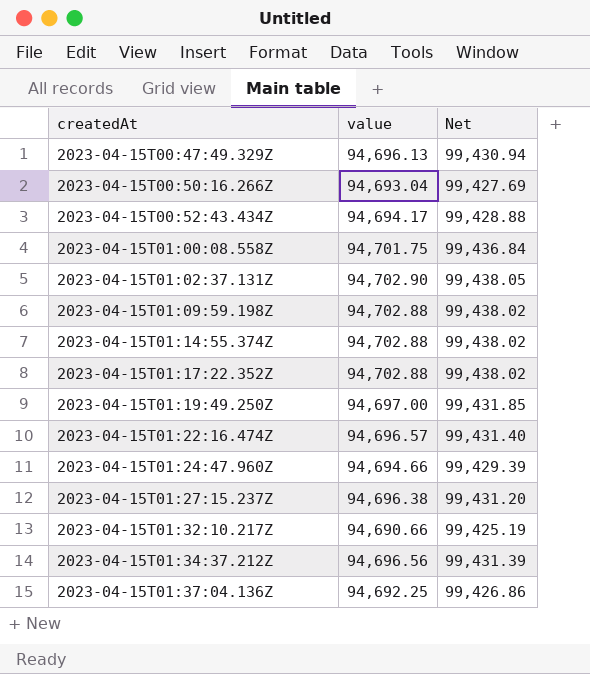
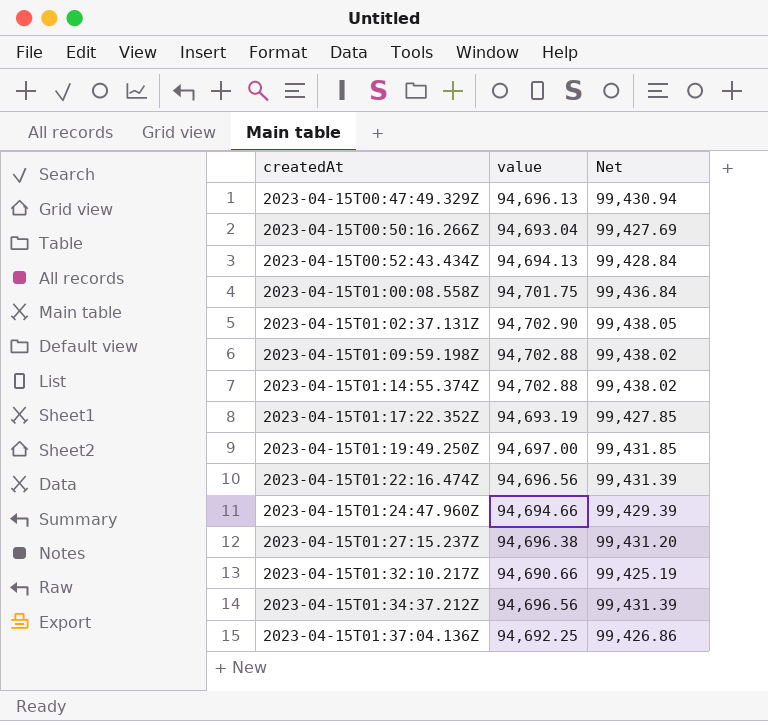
2023-04-15T00:52:43.434Z | value: 94,694.17 -> 94,694.13
2023-04-15T00:52:43.434Z | Net: 99,428.88 -> 99,428.84
2023-04-15T01:17:22.352Z | value: 94,702.88 -> 94,693.19
2023-04-15T01:17:22.352Z | Net: 99,438.02 -> 99,427.85
2023-04-15T01:22:16.474Z | value: 94,696.57 -> 94,696.56
2023-04-15T01:22:16.474Z | Net: 99,431.40 -> 99,431.39

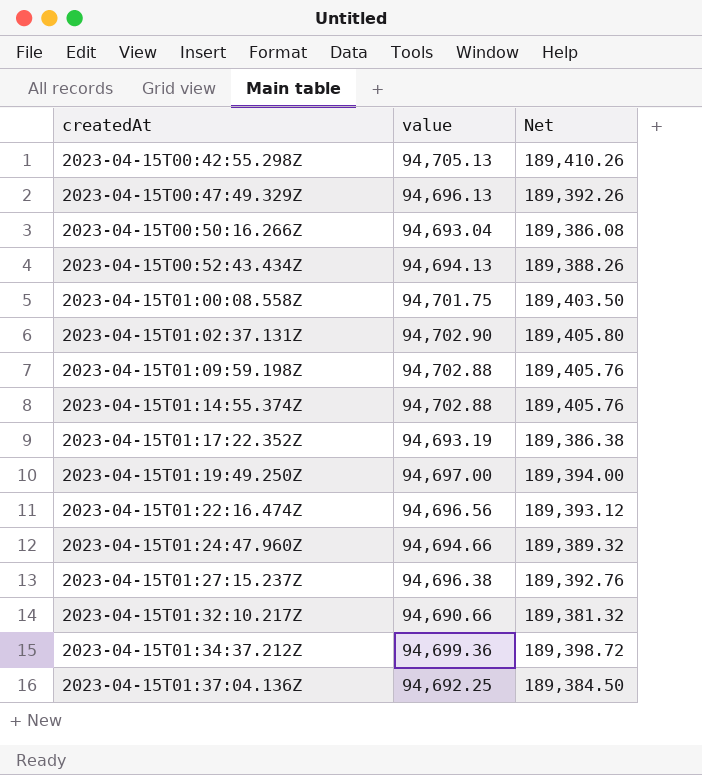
column Net | formula: [value] * 1.05 -> [value] * 2
row 2023-04-15T00:42:55.298Z: none -> 94,705.13 | 189,410.26
2023-04-15T01:34:37.212Z | value: 94,696.56 -> 94,699.36

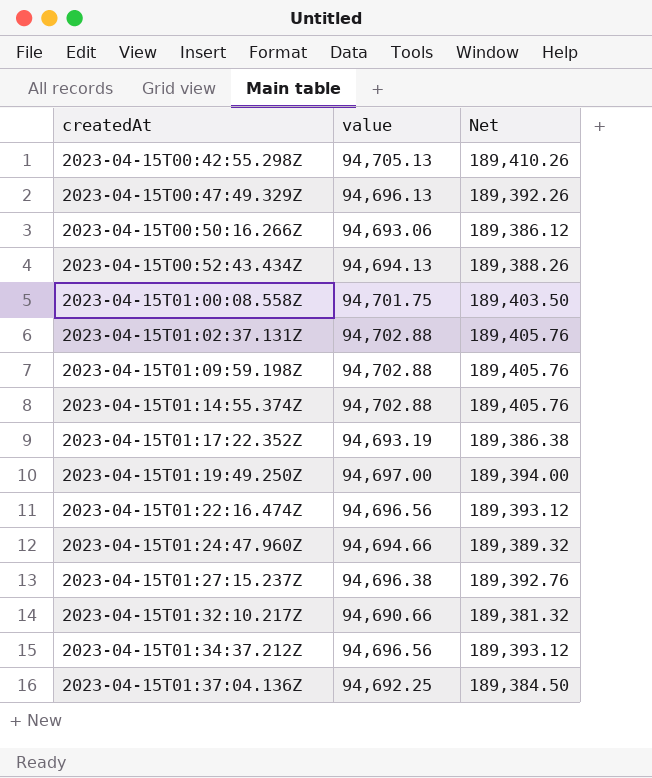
2023-04-15T00:50:16.266Z | value: 94,693.04 -> 94,693.06
2023-04-15T00:50:16.266Z | Net: 189,386.08 -> 189,386.12
2023-04-15T01:02:37.131Z | value: 94,702.90 -> 94,702.88
2023-04-15T01:02:37.131Z | Net: 189,405.80 -> 189,405.76
2023-04-15T01:34:37.212Z | value: 94,699.36 -> 94,696.56
2023-04-15T01:34:37.212Z | Net: 189,398.72 -> 189,393.12

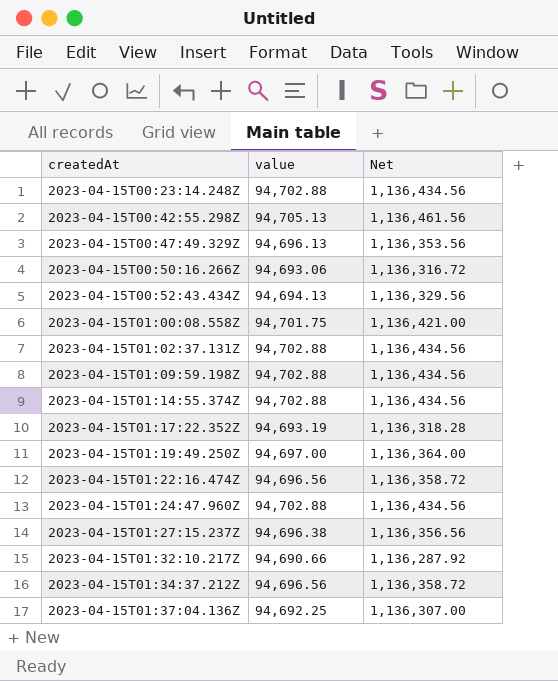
column Net | formula: [value] * 2 -> [value] * 12
row 2023-04-15T00:23:14.248Z: none -> 94,702.88 | 1,136,434.56
2023-04-15T01:24:47.960Z | value: 94,694.66 -> 94,702.88

